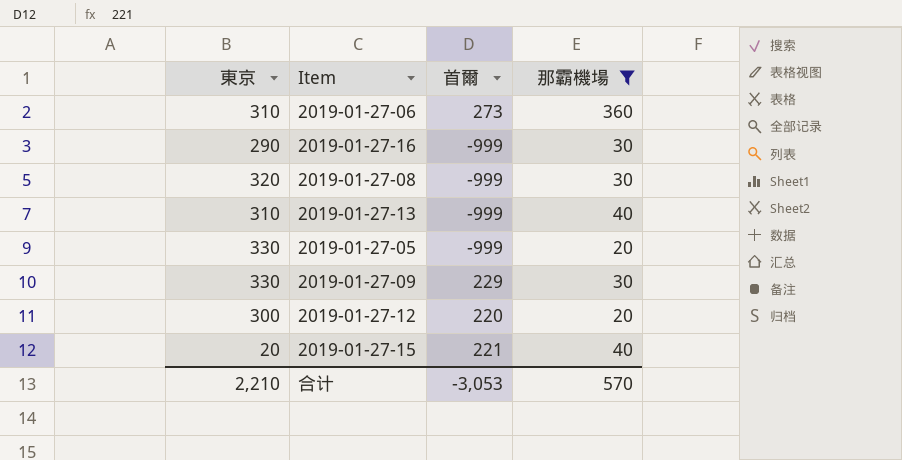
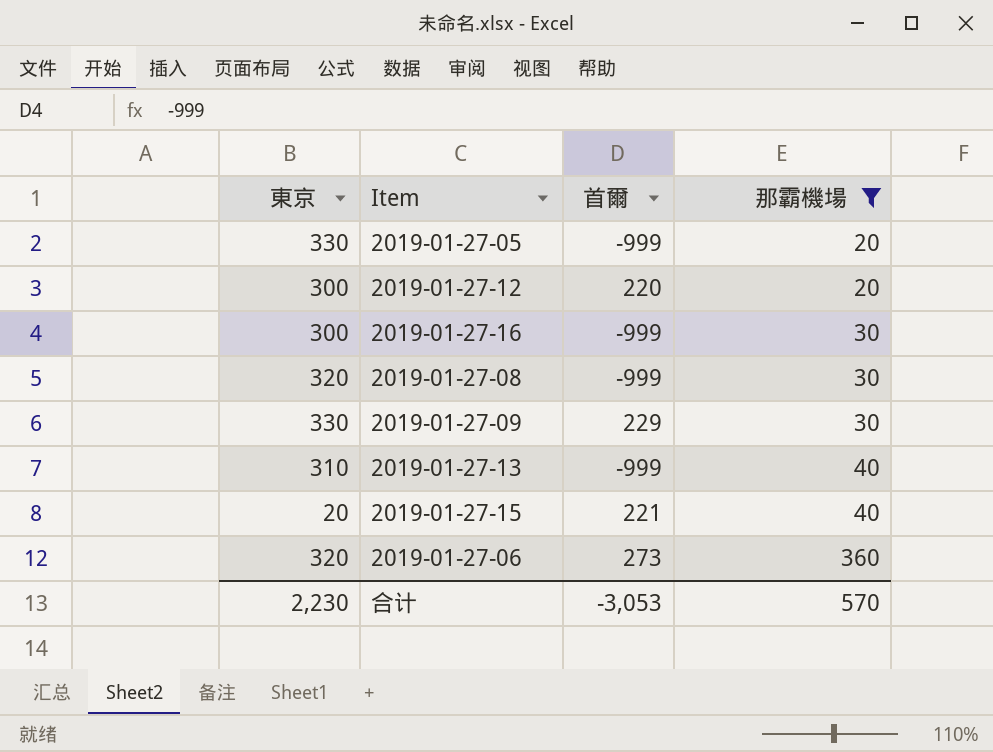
row order: none -> 那霸機場 ascending
2019-01-27-16 | 東京: 290 -> 300
2019-01-27-06 | 東京: 310 -> 320
合计 | 東京: 2,210 -> 2,230

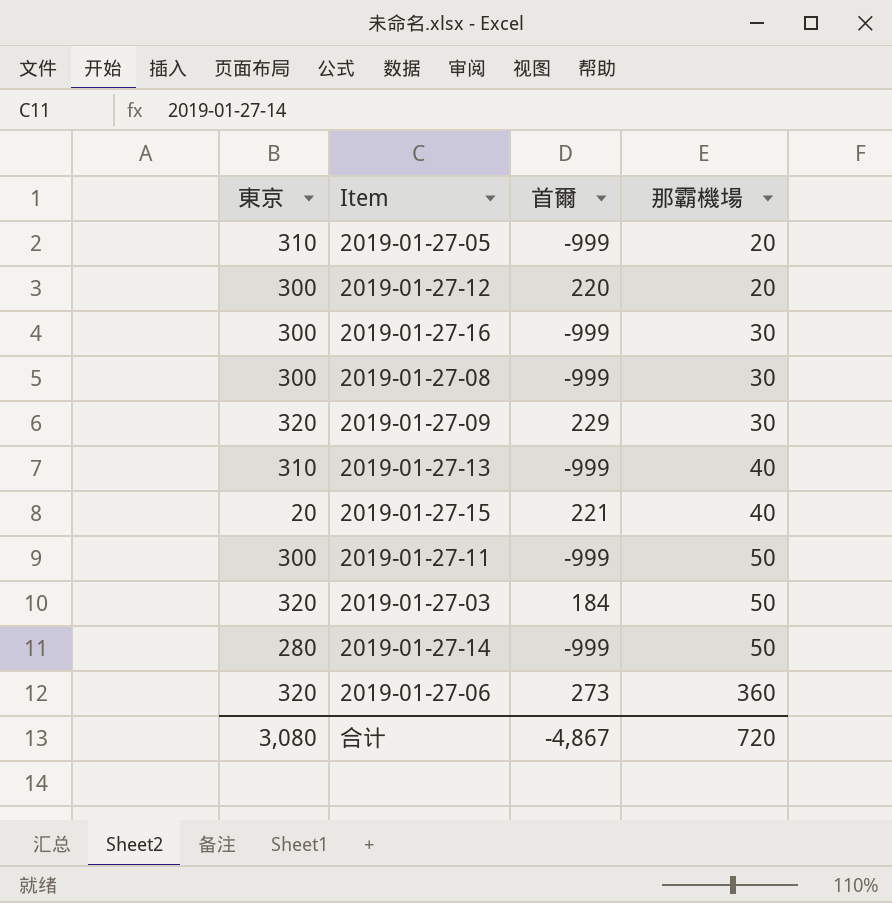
filter: 那霸機場 != 50 -> none
2019-01-27-05 | 東京: 330 -> 310
2019-01-27-08 | 東京: 320 -> 300
2019-01-27-09 | 東京: 330 -> 320
合计 | 東京: 2,230 -> 3,080
合计 | 首爾: -3,053 -> -4,867
合计 | 那霸機場: 570 -> 720

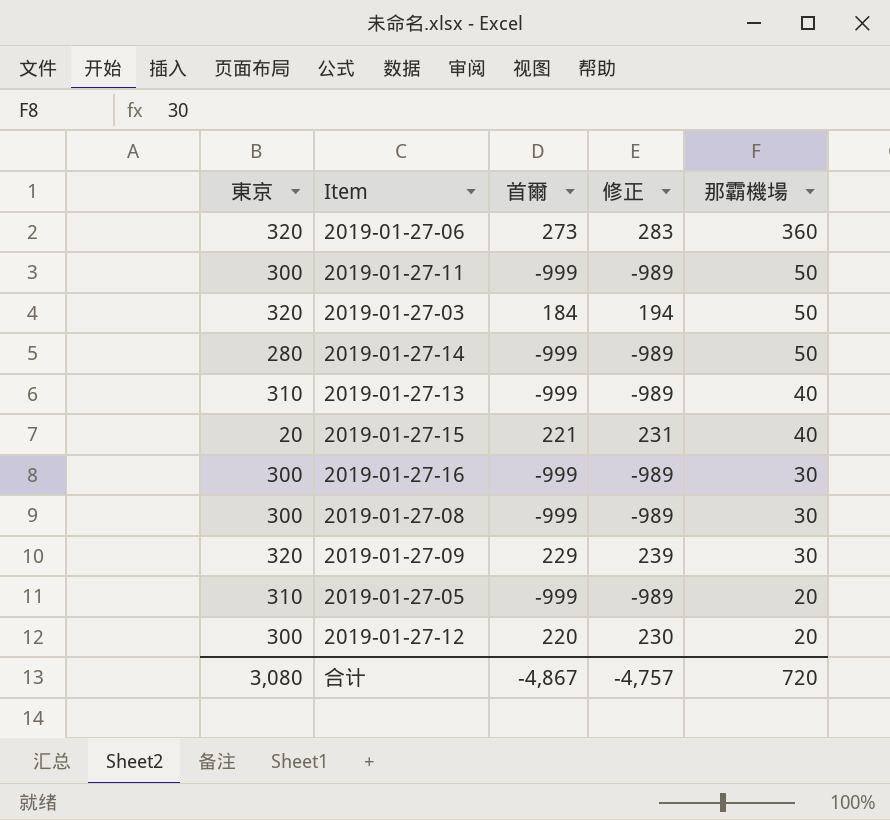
row order: 那霸機場 ascending -> 那霸機場 descending
column 修正 | formula: none -> [首爾] + 10

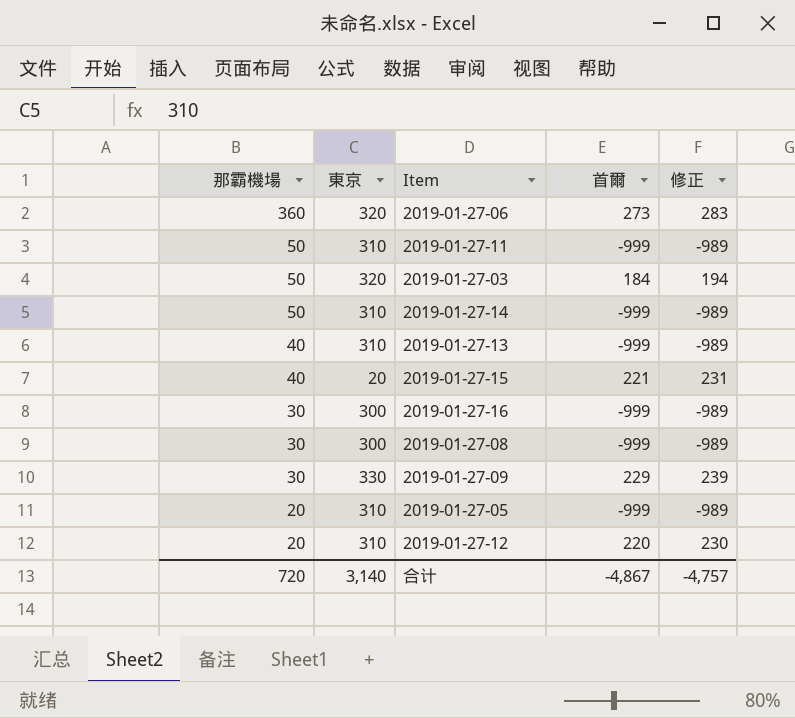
column 那霸機場 | position: 5 -> 1
2019-01-27-11 | 東京: 300 -> 310
2019-01-27-14 | 東京: 280 -> 310
2019-01-27-09 | 東京: 320 -> 330
2019-01-27-12 | 東京: 300 -> 310
合计 | 東京: 3,080 -> 3,140

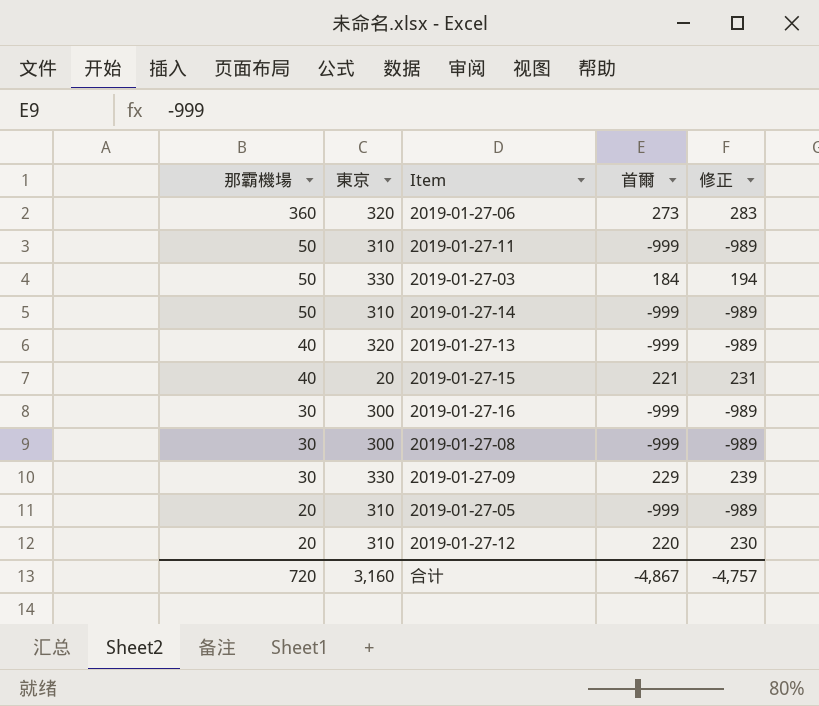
2019-01-27-03 | 東京: 320 -> 330
2019-01-27-13 | 東京: 310 -> 320
合计 | 東京: 3,140 -> 3,160

